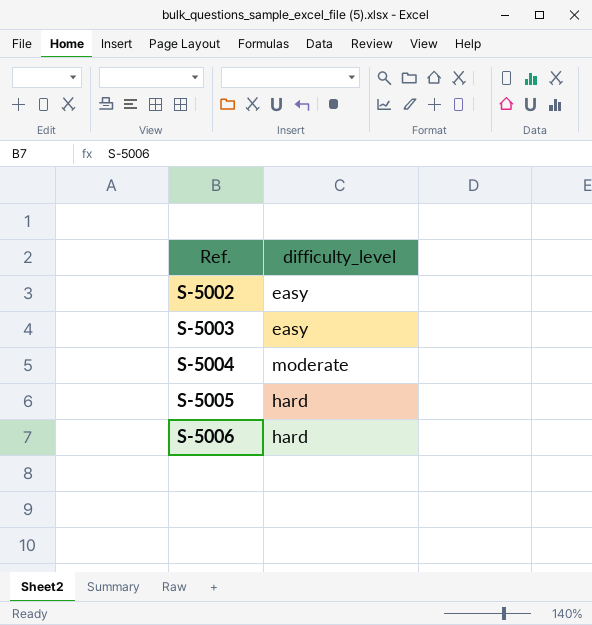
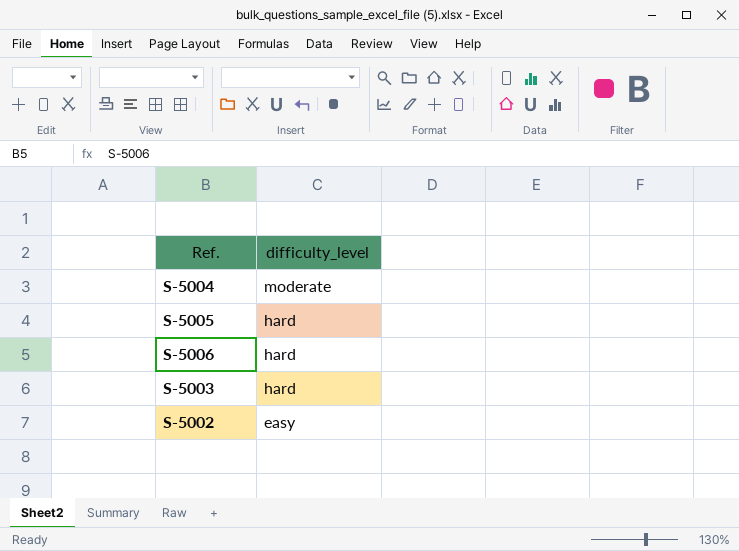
row order: Ref. ascending -> difficulty_level descending
S-5003 | difficulty_level: easy -> hard

